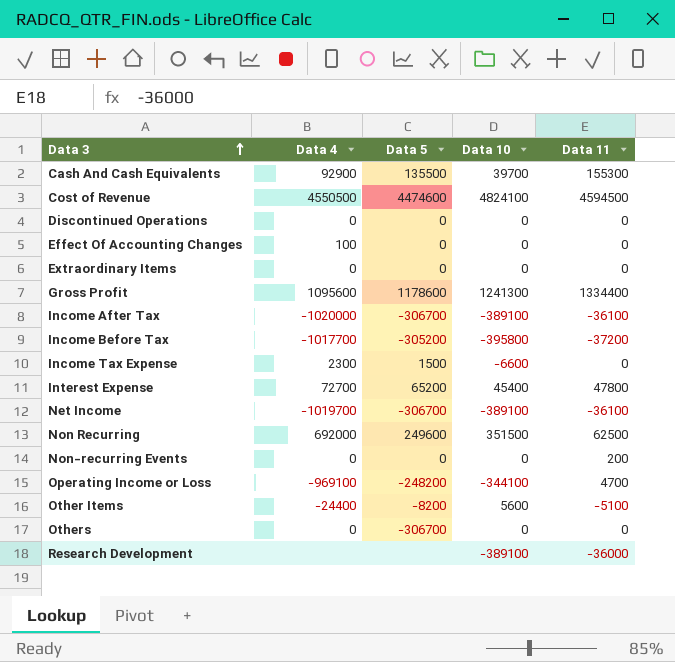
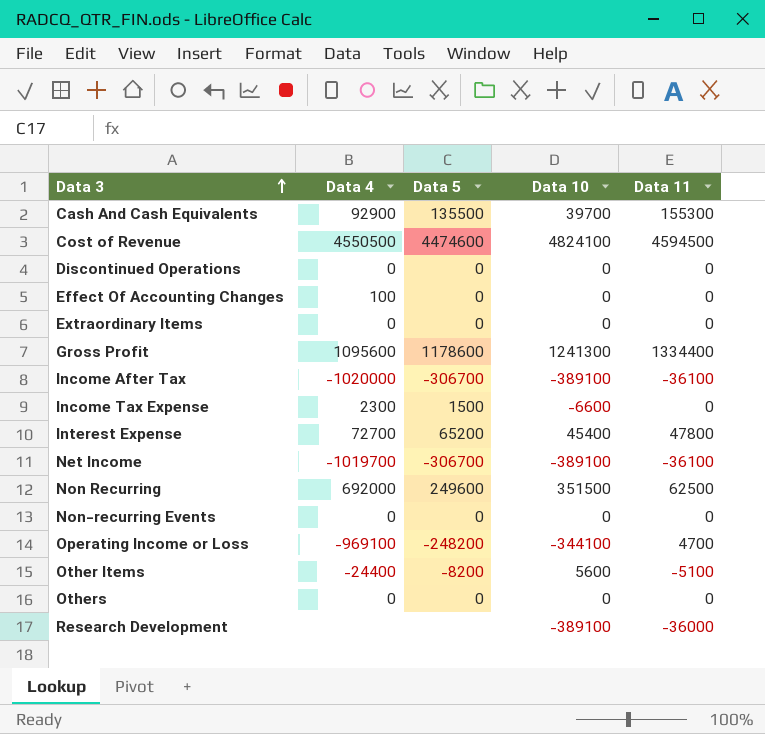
row Income Before Tax: -1017700 | -305200 | -395800 | -37200 -> none
Non-recurring Events | Data 11: 200 -> 0
Others | Data 5: -306700 -> 0

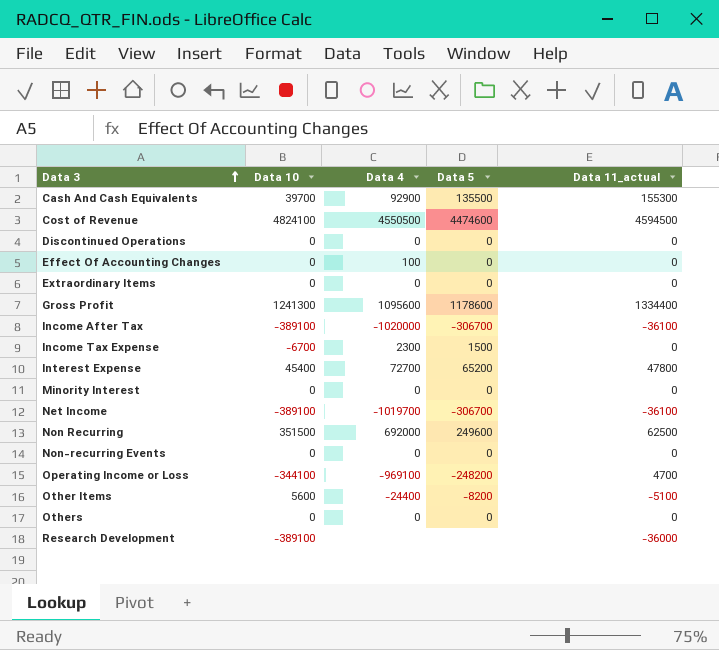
column Data 10 | position: 4 -> 2
column name: Data 11 -> Data 11_actual
Income Tax Expense | Data 10: -6600 -> -6700
row Minority Interest: none -> 0 | 0 | 0 | 0

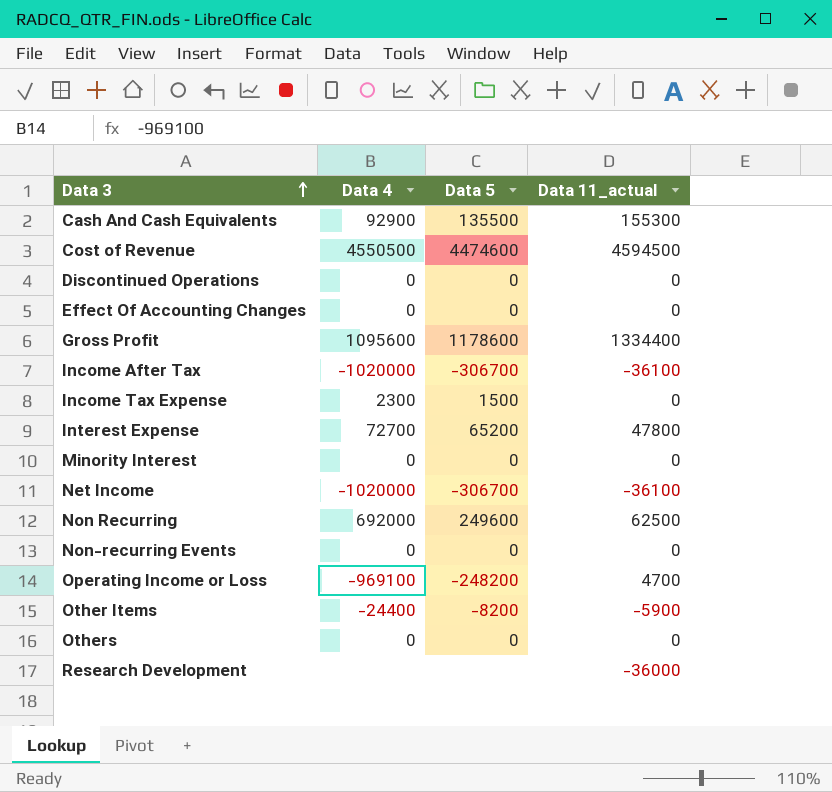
column Data 10 | position: 2 -> none
row Extraordinary Items: 0 | 0 | 0 | 0 -> none
Effect Of Accounting Changes | Data 4: 100 -> 0
Net Income | Data 4: -1019700 -> -1020000
Other Items | Data 11_actual: -5100 -> -5900

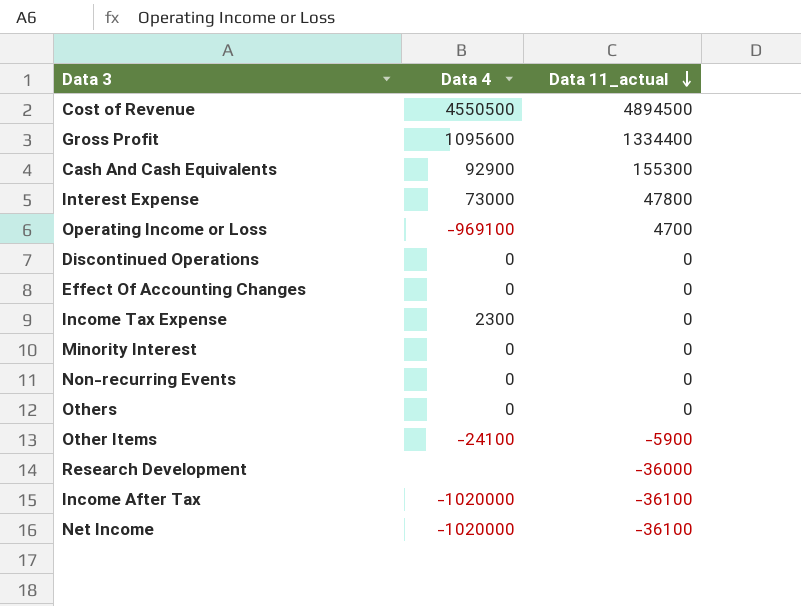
row order: Data 3 ascending -> Data 11_actual descending
column Data 5 | position: 3 -> none
row Non Recurring: 692000 | 249600 | 62500 -> none
Cost of Revenue | Data 11_actual: 4594500 -> 4894500
Interest Expense | Data 4: 72700 -> 73000
Other Items | Data 4: -24400 -> -24100

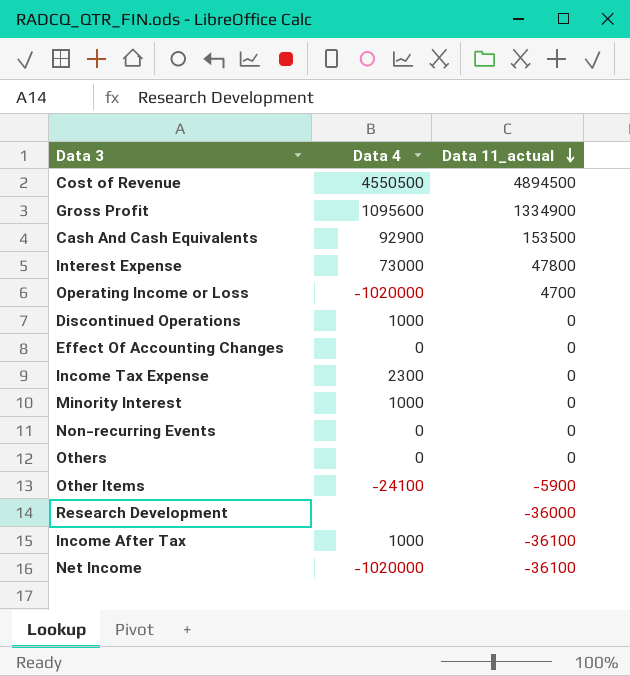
Gross Profit | Data 11_actual: 1334400 -> 1334900
Cash And Cash Equivalents | Data 11_actual: 155300 -> 153500
Operating Income or Loss | Data 4: -969100 -> -1020000
Discontinued Operations | Data 4: 0 -> 1000
Minority Interest | Data 4: 0 -> 1000
Income After Tax | Data 4: -1020000 -> 1000

